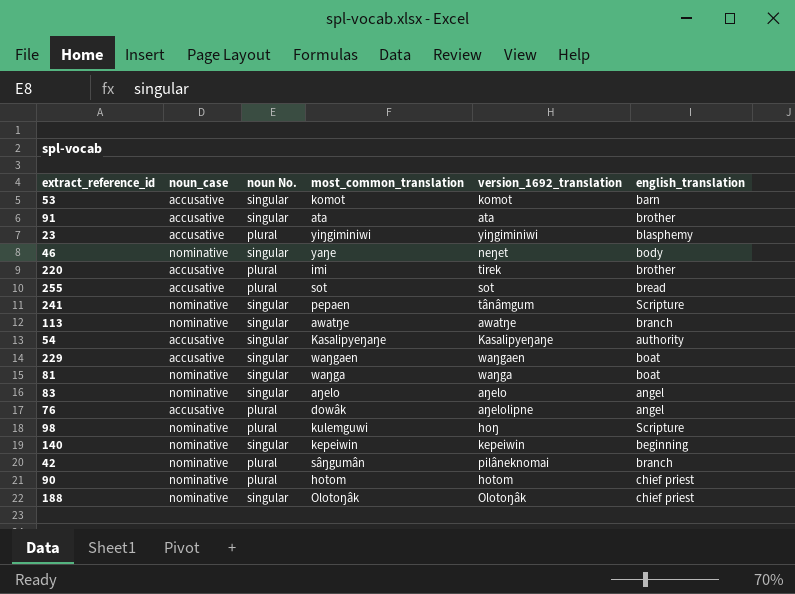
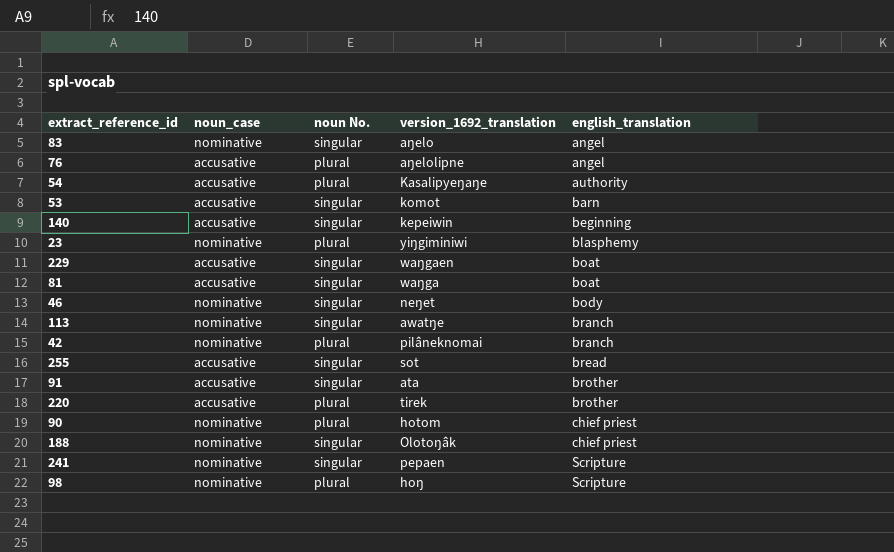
row order: none -> english_translation ascending
column most_common_translation | position: 4 -> none
54 | noun No.: singular -> plural
140 | noun_case: nominative -> accusative
23 | noun_case: accusative -> nominative
81 | noun_case: nominative -> accusative
255 | noun No.: plural -> singular
241 | version_1692_translation: tânâmgum -> pepaen

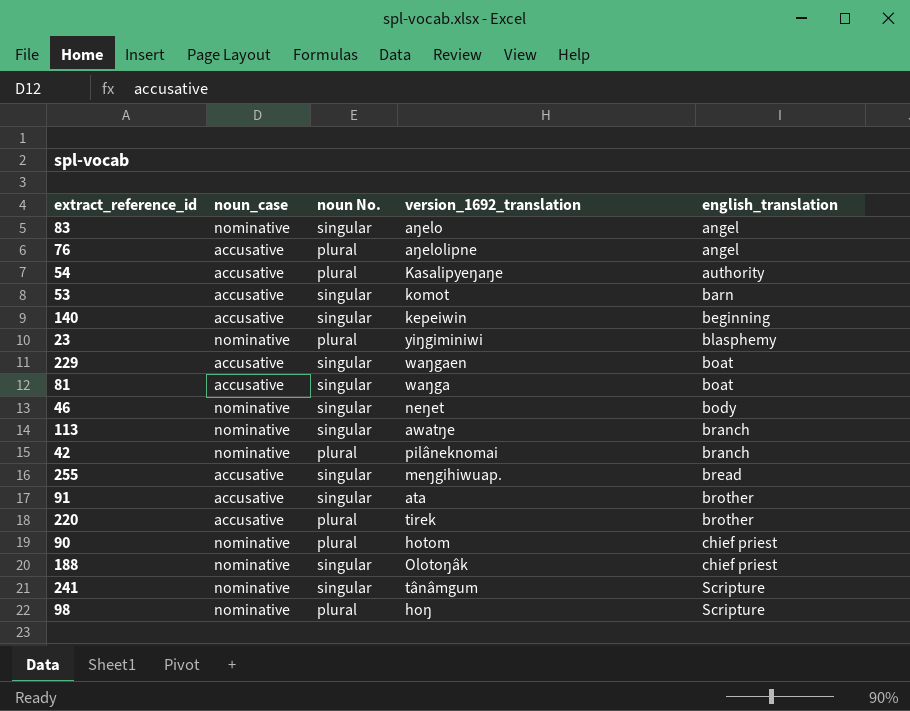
255 | version_1692_translation: sot -> meŋgihiwuap.
241 | version_1692_translation: pepaen -> tânâmgum

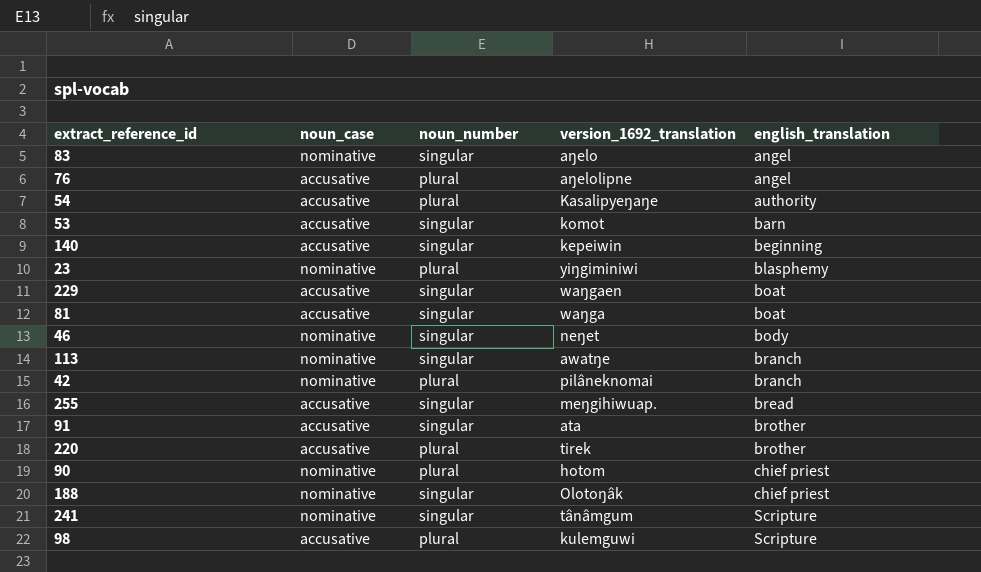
column name: noun No. -> noun_number
98 | noun_case: nominative -> accusative
98 | version_1692_translation: hoŋ -> kulemguwi

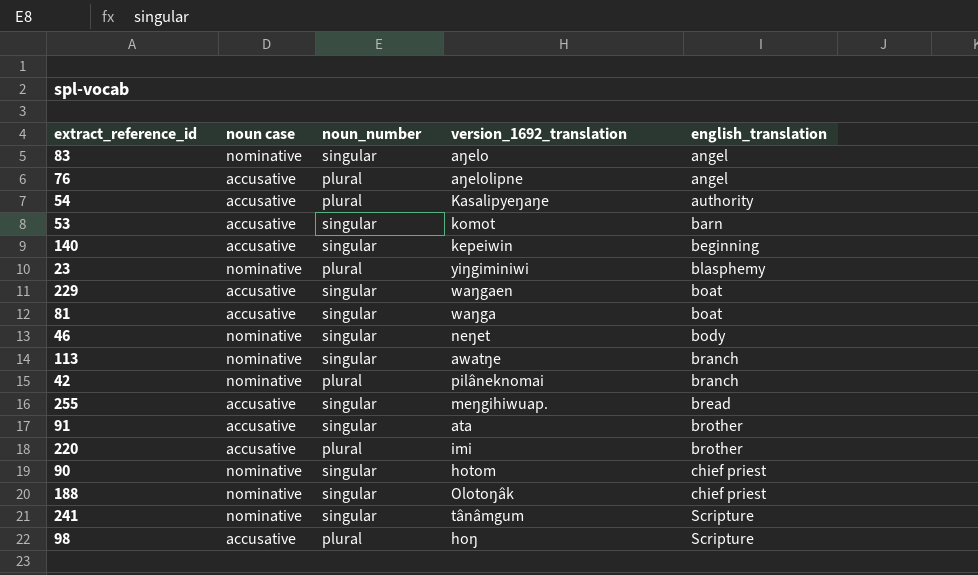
column name: noun_case -> noun case
220 | version_1692_translation: tirek -> imi
90 | noun_number: plural -> singular
98 | version_1692_translation: kulemguwi -> hoŋ

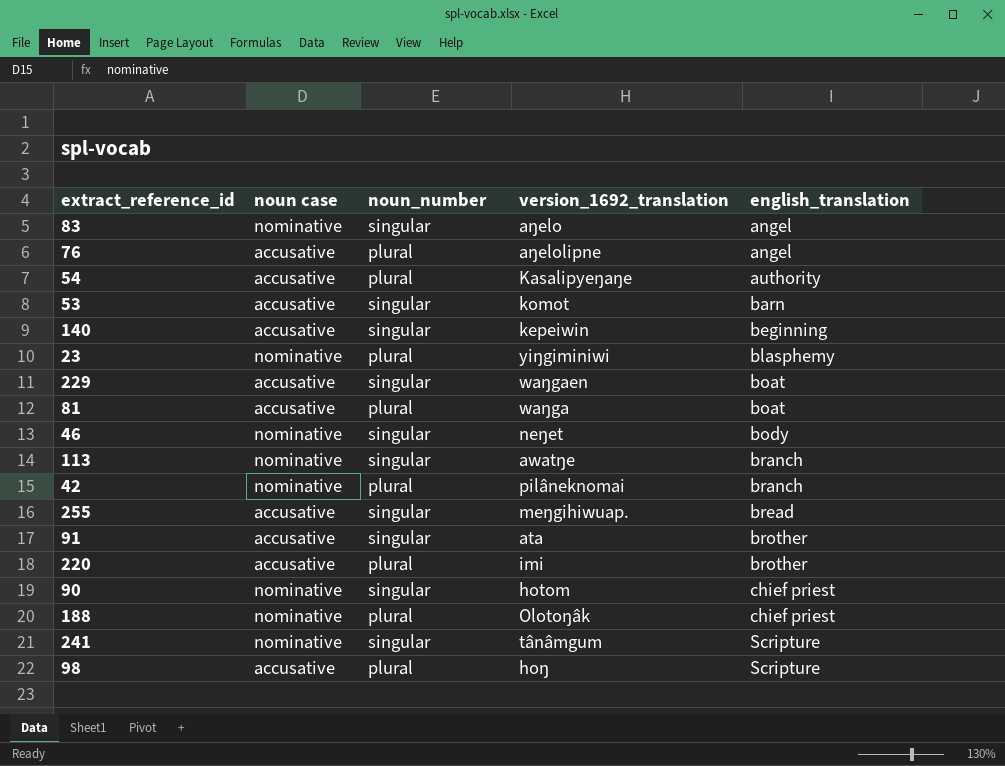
81 | noun_number: singular -> plural
188 | noun_number: singular -> plural

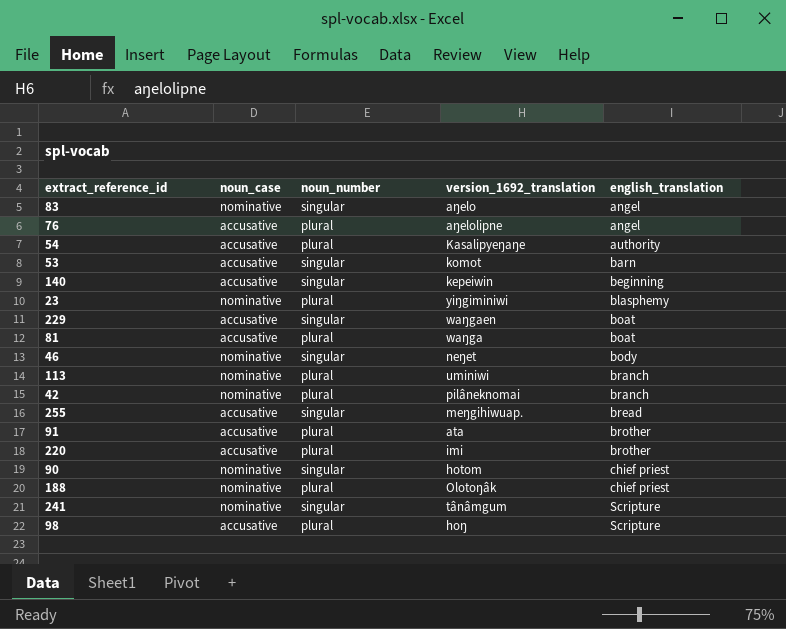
column name: noun case -> noun_case
113 | noun_number: singular -> plural
113 | version_1692_translation: awatŋe -> uminiwi
91 | noun_number: singular -> plural

